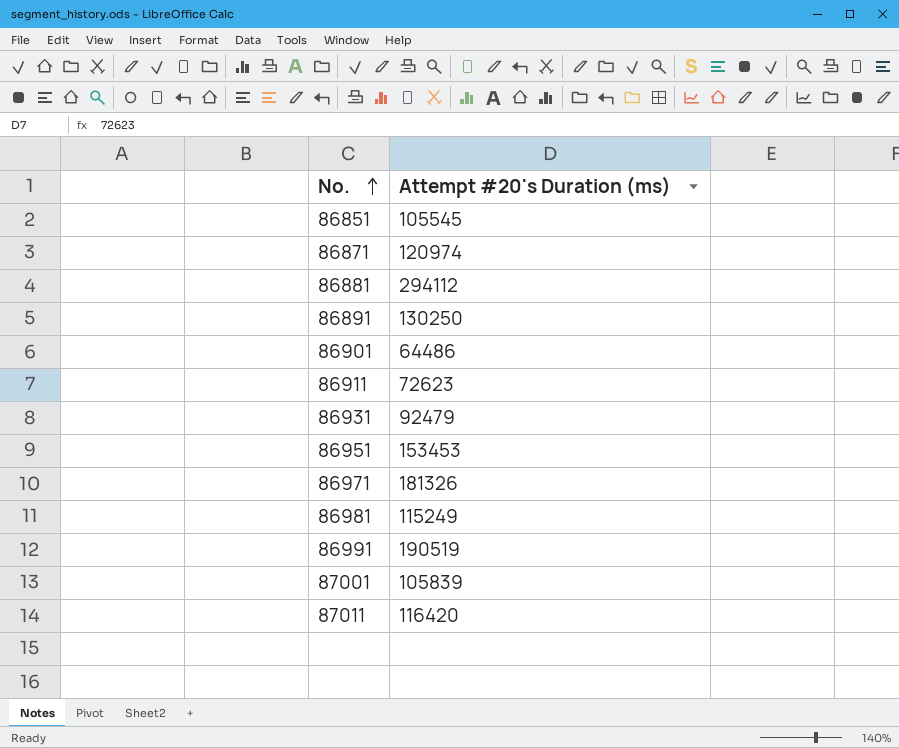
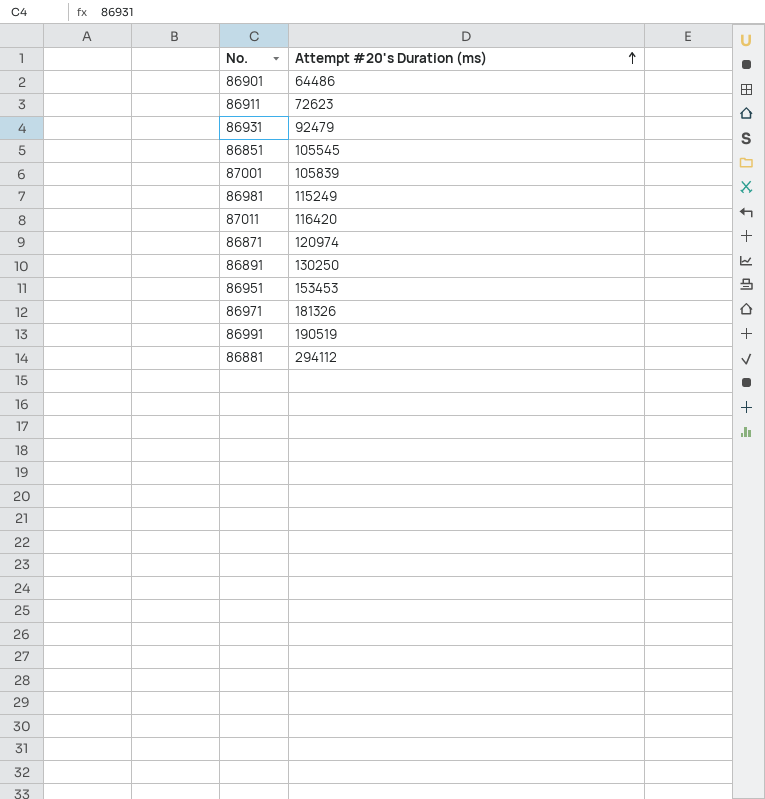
row order: No. ascending -> Attempt #20's Duration (ms) ascending

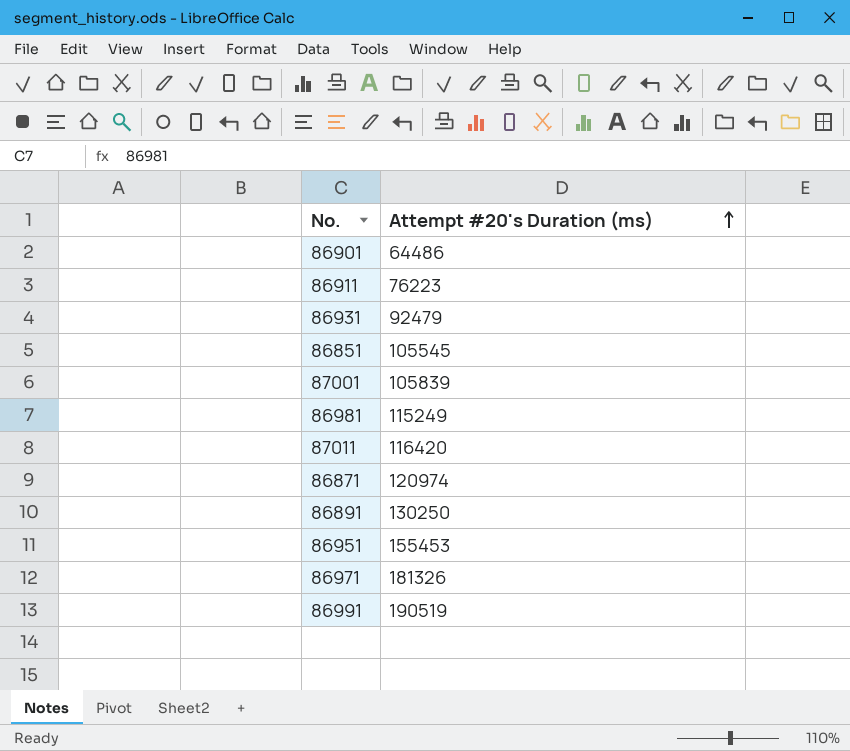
row 86881: 294112 -> none
86911 | Attempt #20's Duration (ms): 72623 -> 76223
86951 | Attempt #20's Duration (ms): 153453 -> 155453

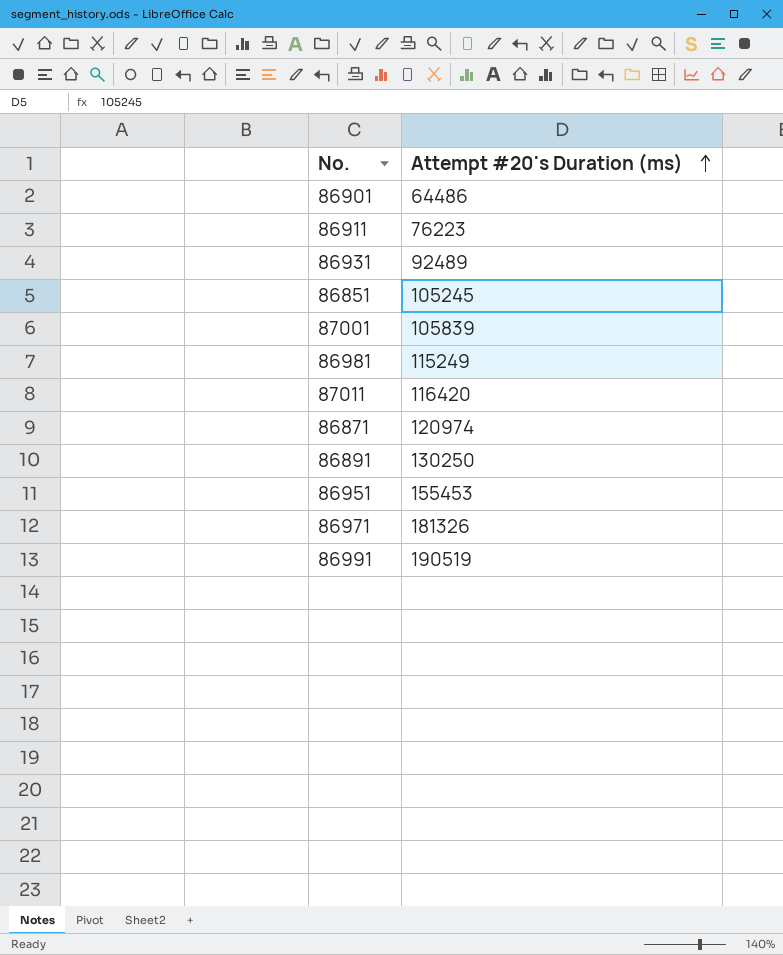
86931 | Attempt #20's Duration (ms): 92479 -> 92489
86851 | Attempt #20's Duration (ms): 105545 -> 105245

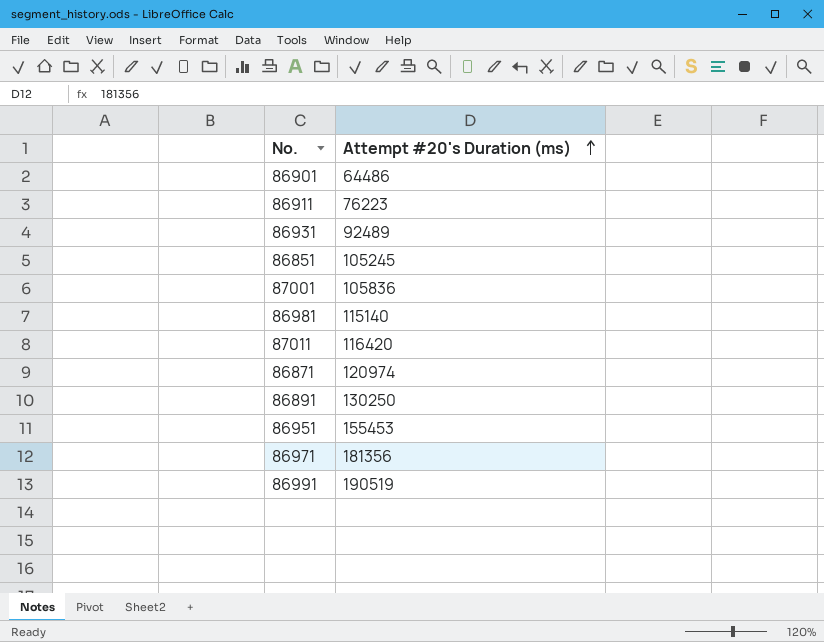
87001 | Attempt #20's Duration (ms): 105839 -> 105836
86981 | Attempt #20's Duration (ms): 115249 -> 115140
86971 | Attempt #20's Duration (ms): 181326 -> 181356

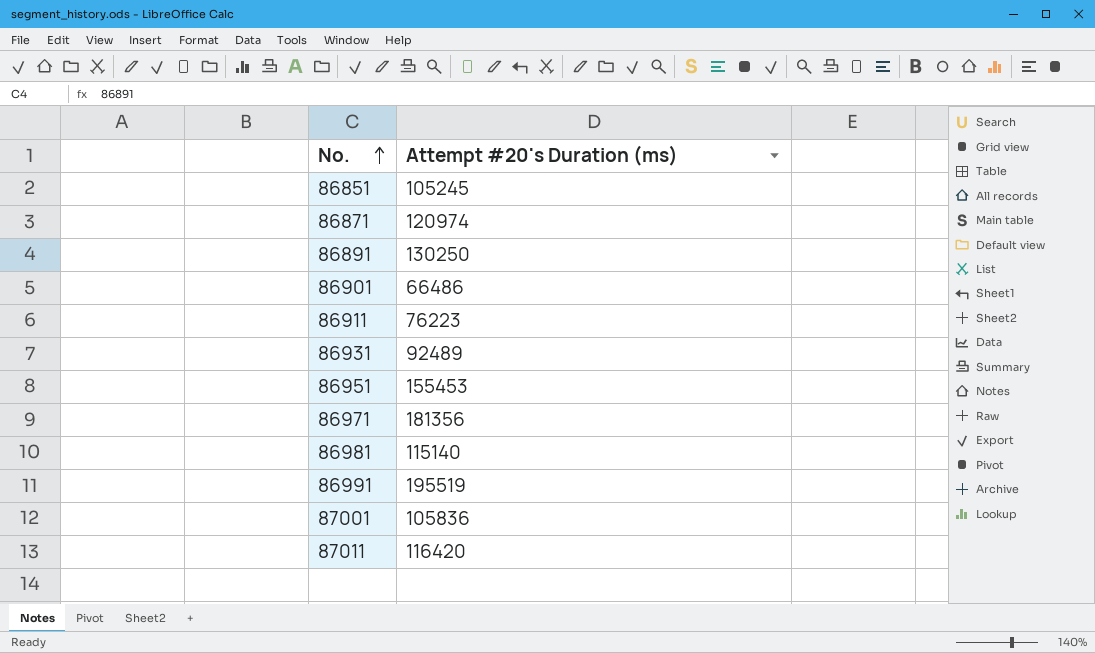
row order: Attempt #20's Duration (ms) ascending -> No. ascending
86901 | Attempt #20's Duration (ms): 64486 -> 66486
86991 | Attempt #20's Duration (ms): 190519 -> 195519

